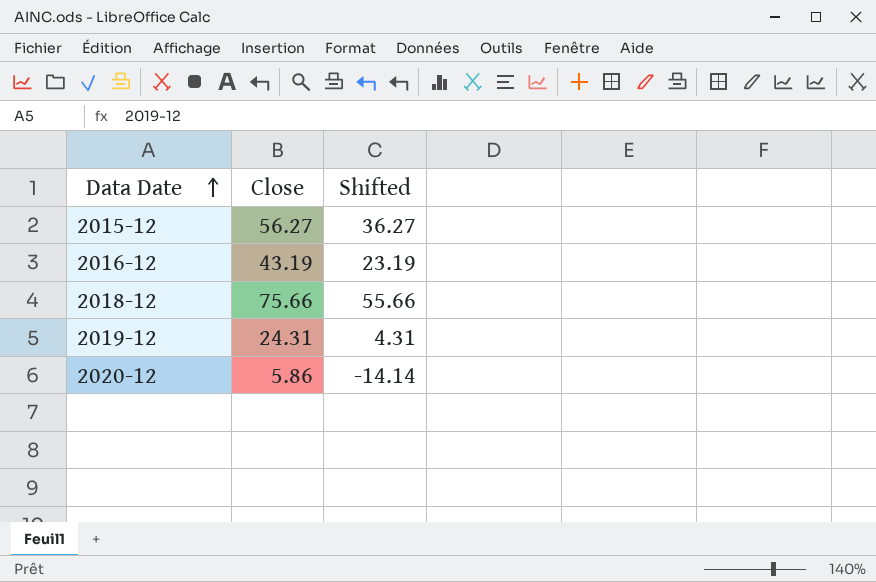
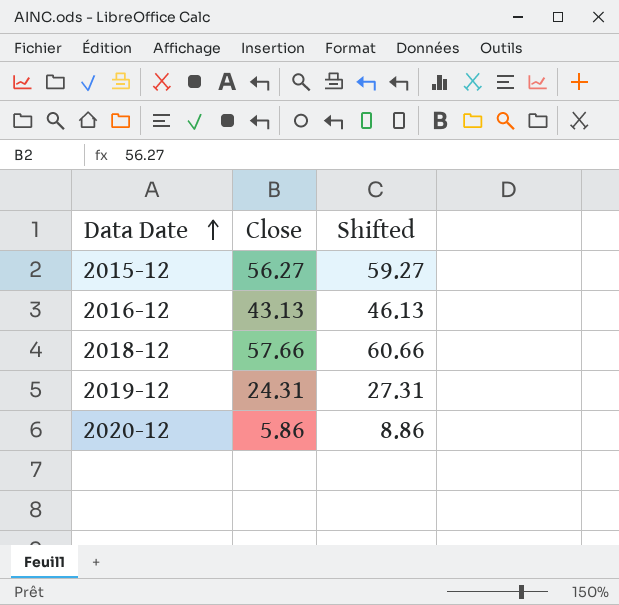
column Shifted | formula: [Close] - 20 -> [Close] + 3
2016-12 | Close: 43.19 -> 43.13
2018-12 | Close: 75.66 -> 57.66

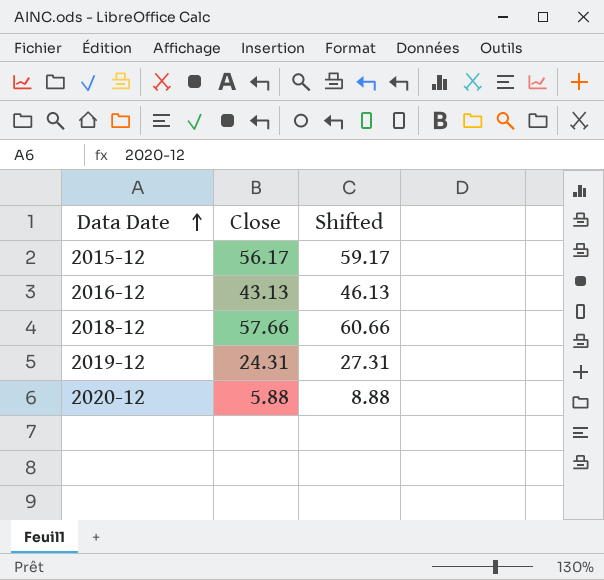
2015-12 | Close: 56.27 -> 56.17
2015-12 | Shifted: 59.27 -> 59.17
2020-12 | Close: 5.86 -> 5.88
2020-12 | Shifted: 8.86 -> 8.88

